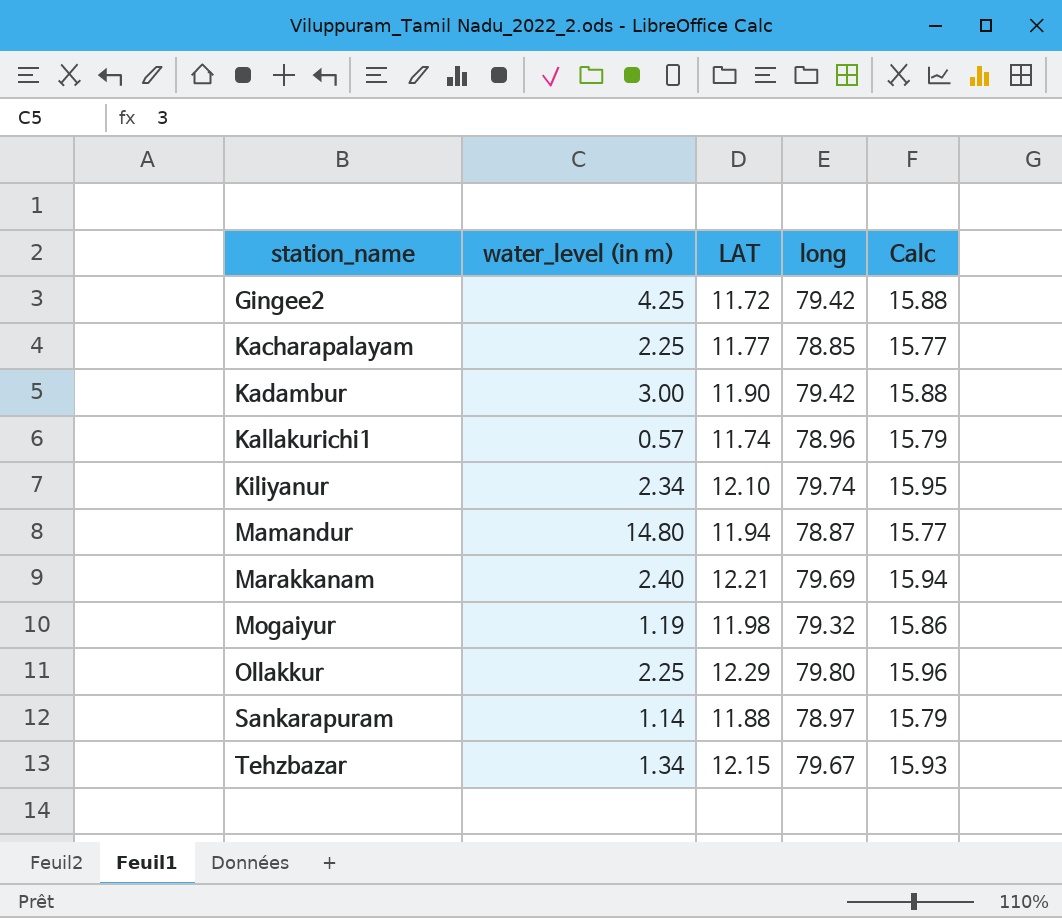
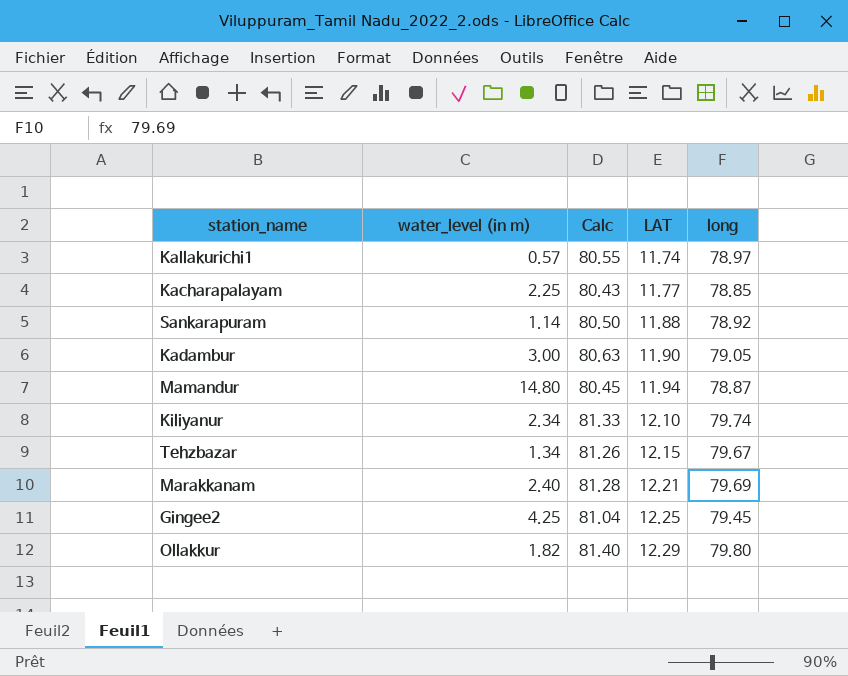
row order: station_name ascending -> LAT ascending
column Calc | formula: [long] * 0.2 -> [long] * 1.02
column Calc | position: 5 -> 3
row Mogaiyur: 1.19 | 11.98 | 79.32 | 15.86 -> none
Kallakurichi1 | long: 78.96 -> 78.97
Sankarapuram | long: 78.97 -> 78.92
Kadambur | long: 79.42 -> 79.05
Gingee2 | LAT: 11.72 -> 12.25
Gingee2 | long: 79.42 -> 79.45
Ollakkur | water_level (in m): 2.25 -> 1.82

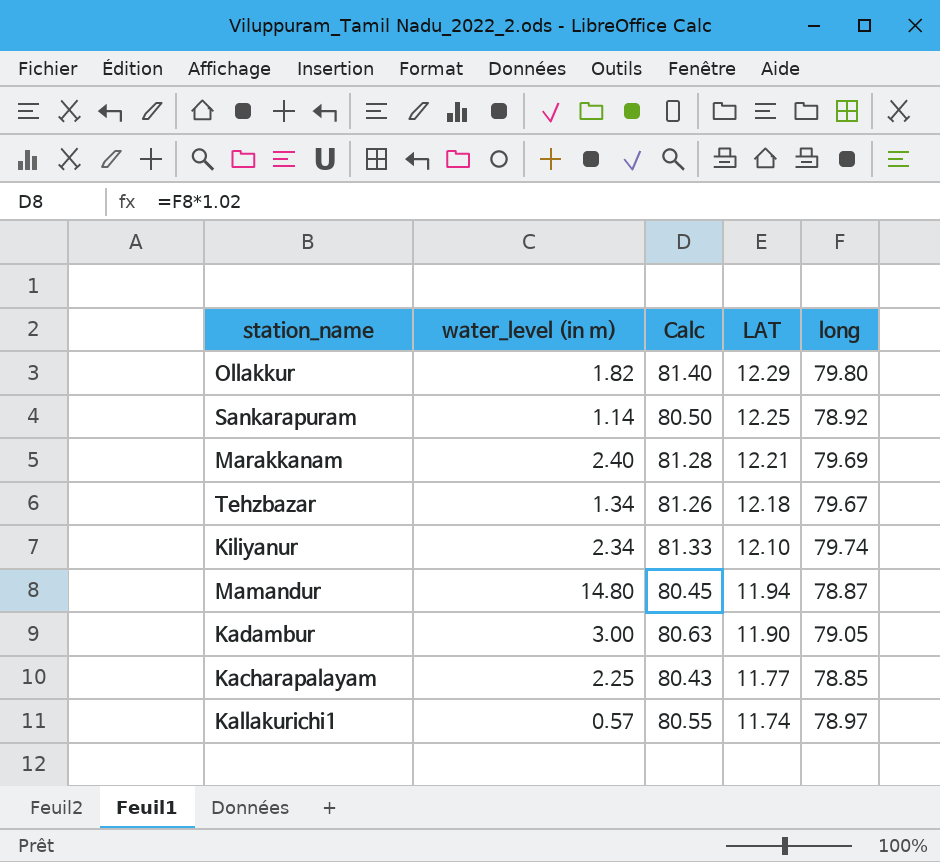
row order: LAT ascending -> LAT descending
row Gingee2: 4.25 | 81.04 | 12.25 | 79.45 -> none
Sankarapuram | LAT: 11.88 -> 12.25
Tehzbazar | LAT: 12.15 -> 12.18

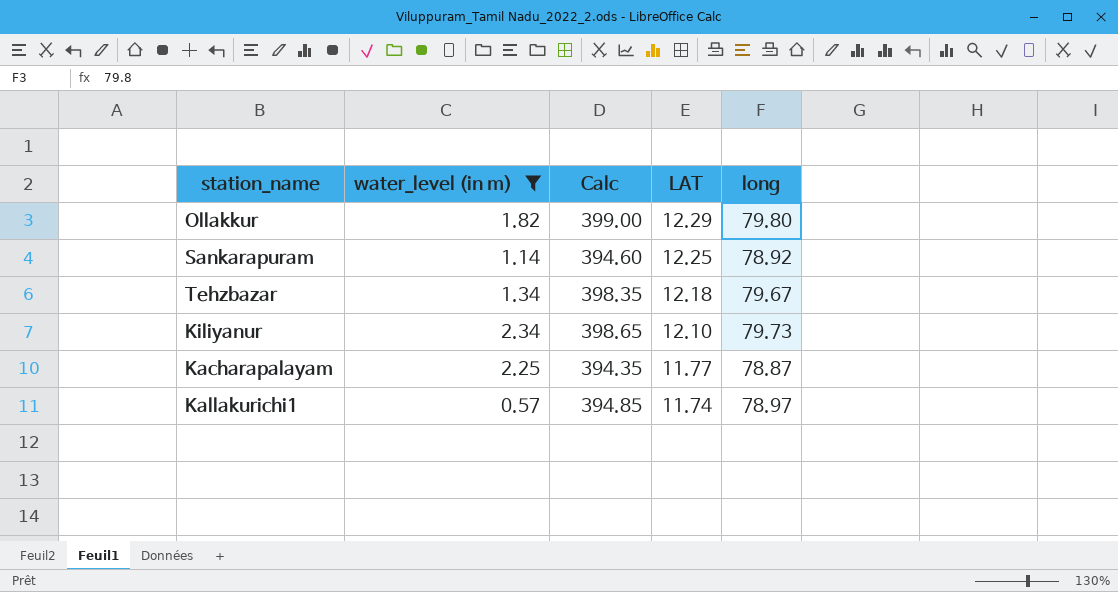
filter: none -> water_level (in m) <= 2.34
column Calc | formula: [long] * 1.02 -> [long] * 5
Kiliyanur | long: 79.74 -> 79.73
Kacharapalayam | long: 78.85 -> 78.87

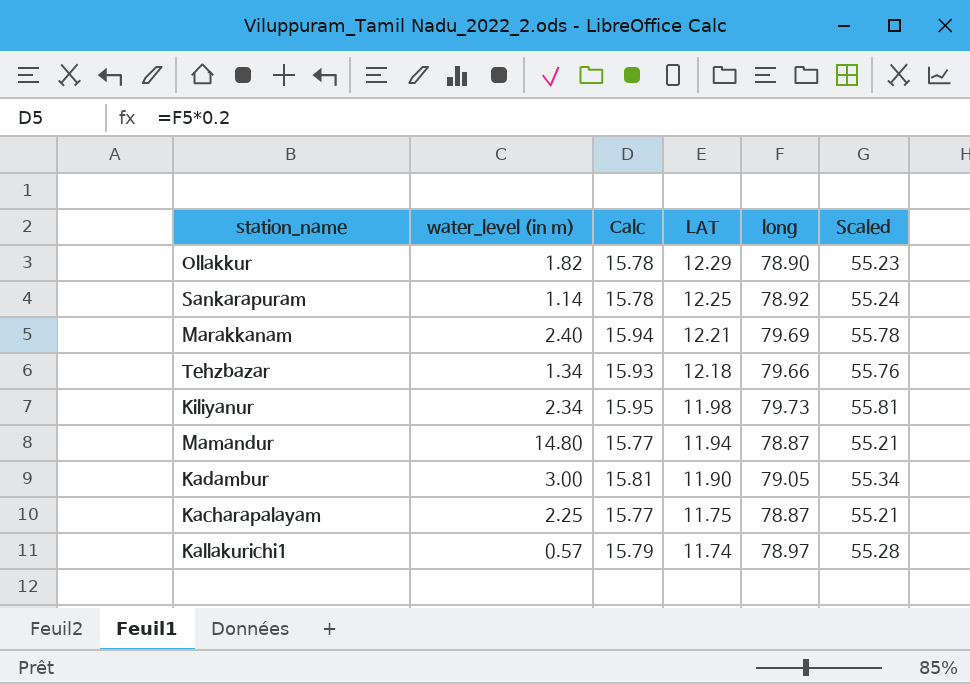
filter: water_level (in m) <= 2.34 -> none
column Calc | formula: [long] * 5 -> [long] * 0.2
column Scaled | formula: none -> [long] * 0.7
Ollakkur | long: 79.80 -> 78.90
Tehzbazar | long: 79.67 -> 79.66
Kiliyanur | LAT: 12.10 -> 11.98
Kacharapalayam | LAT: 11.77 -> 11.75

